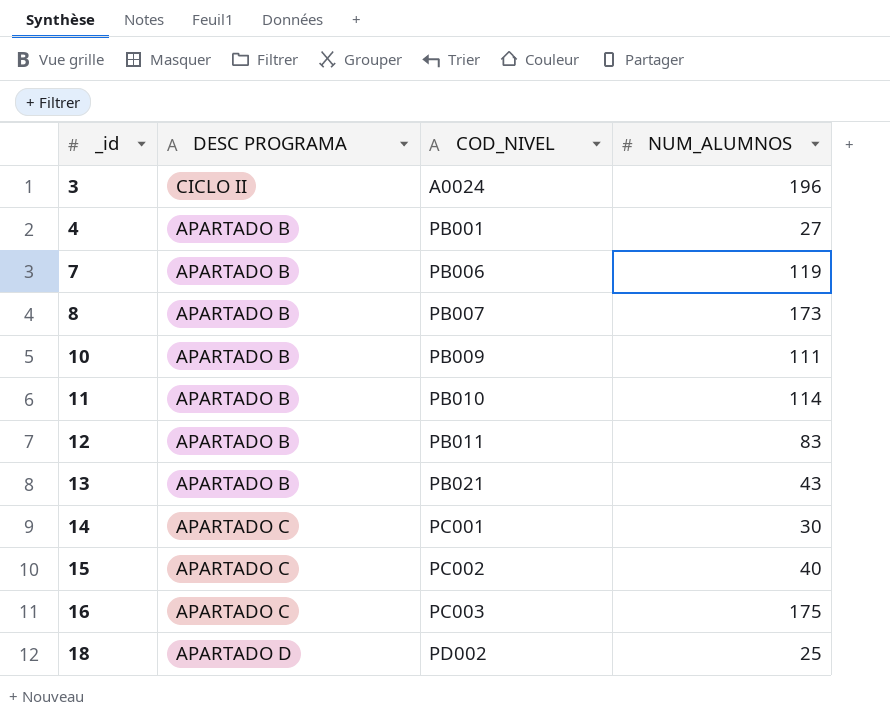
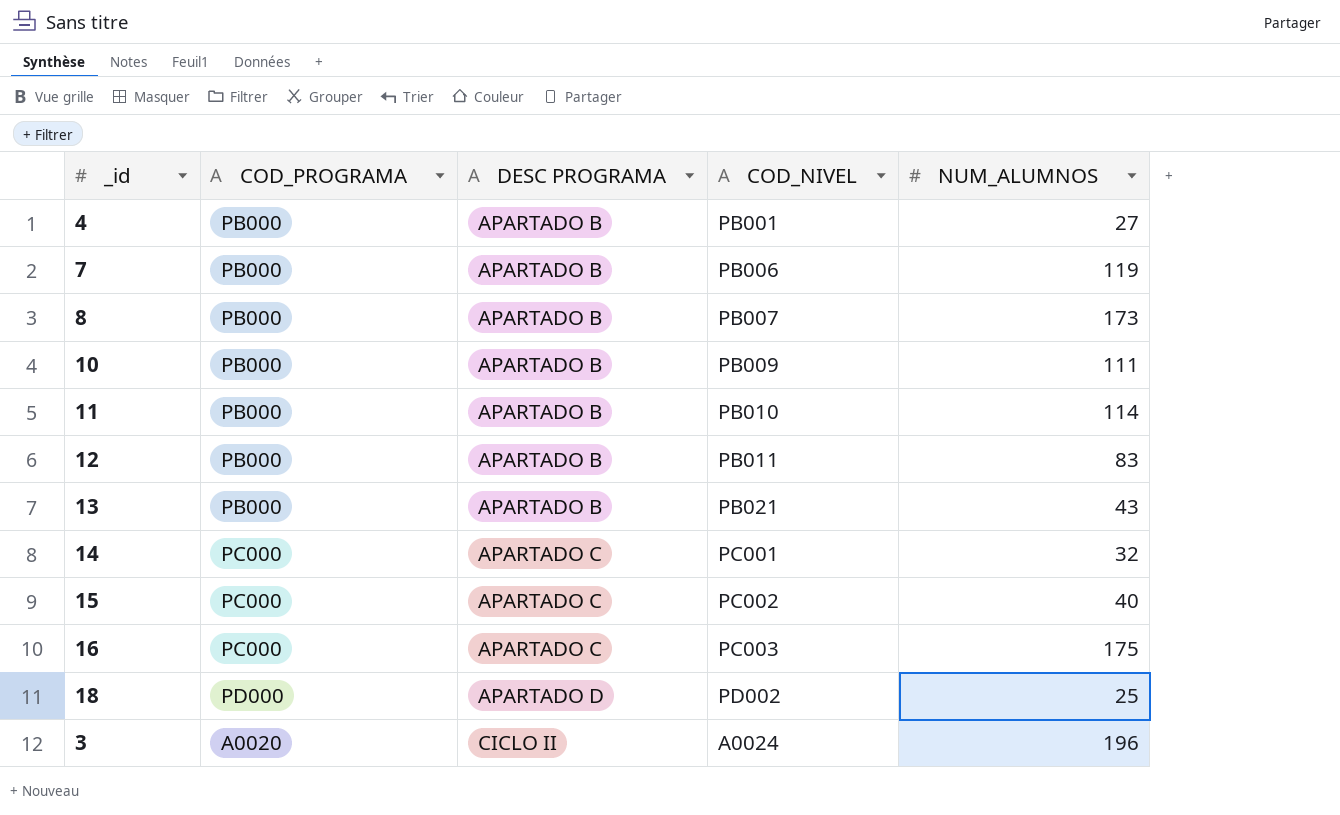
row order: _id ascending -> DESC PROGRAMA ascending
column COD_PROGRAMA | position: none -> 2
14 | NUM_ALUMNOS: 30 -> 32

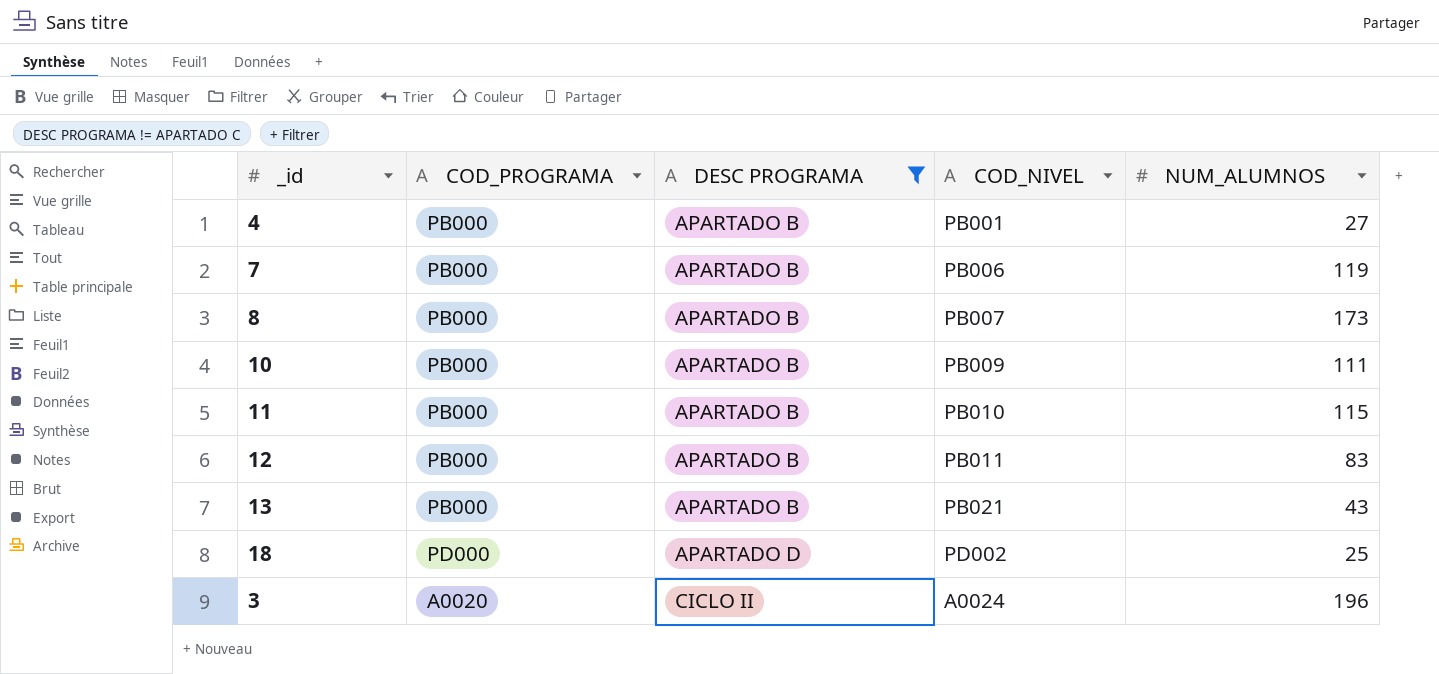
filter: none -> DESC PROGRAMA != APARTADO C
11 | NUM_ALUMNOS: 114 -> 115

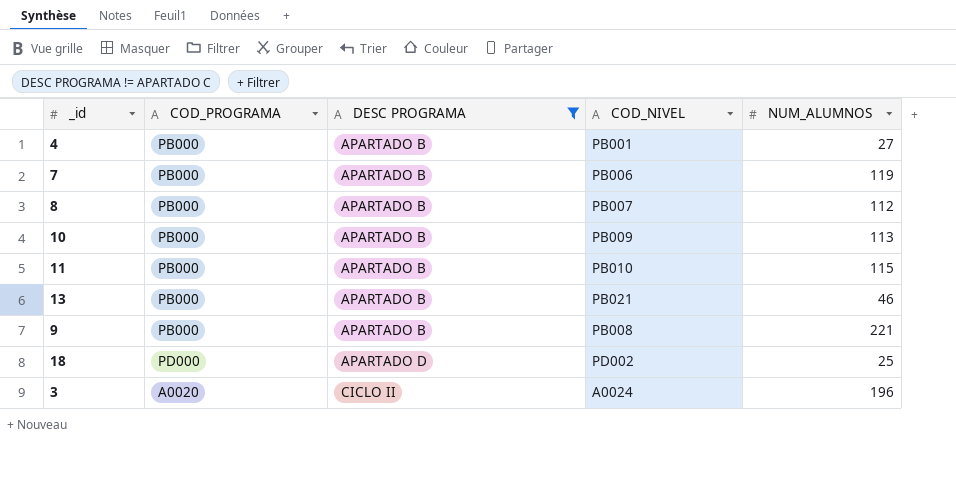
row 12: PB000 | APARTADO B | PB011 | 83 -> none
8 | NUM_ALUMNOS: 173 -> 112
10 | NUM_ALUMNOS: 111 -> 113
13 | NUM_ALUMNOS: 43 -> 46
row 9: none -> PB000 | APARTADO B | PB008 | 221

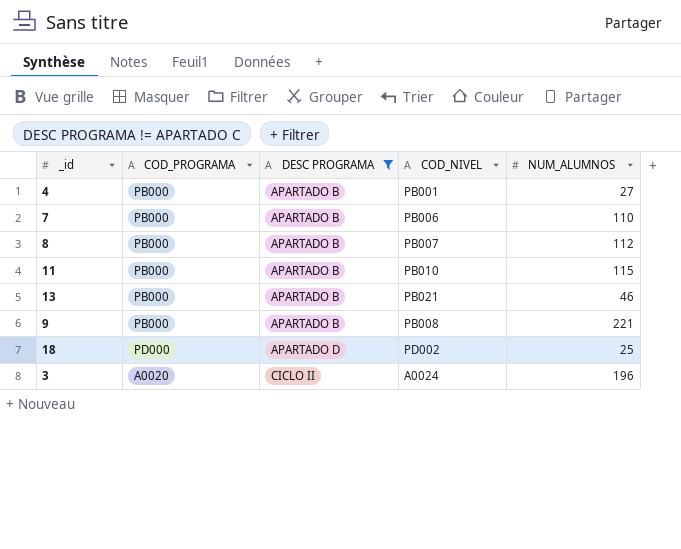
row 10: PB000 | APARTADO B | PB009 | 113 -> none
7 | NUM_ALUMNOS: 119 -> 110

